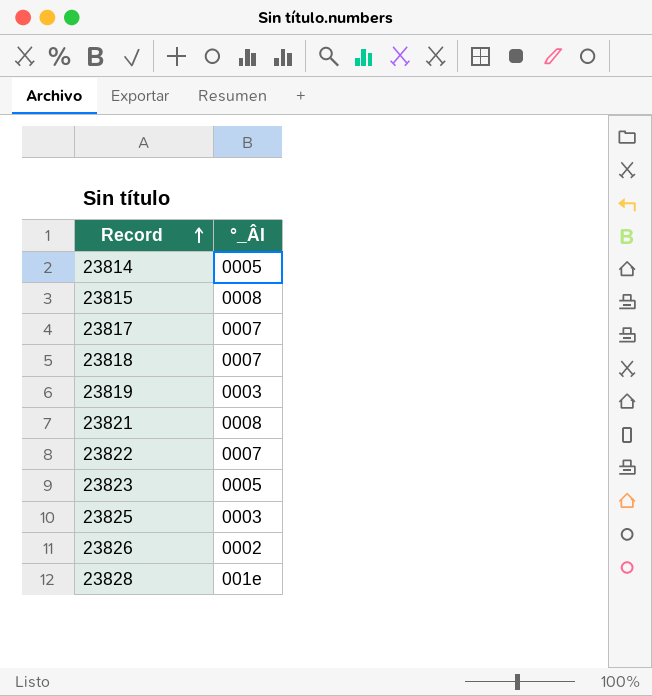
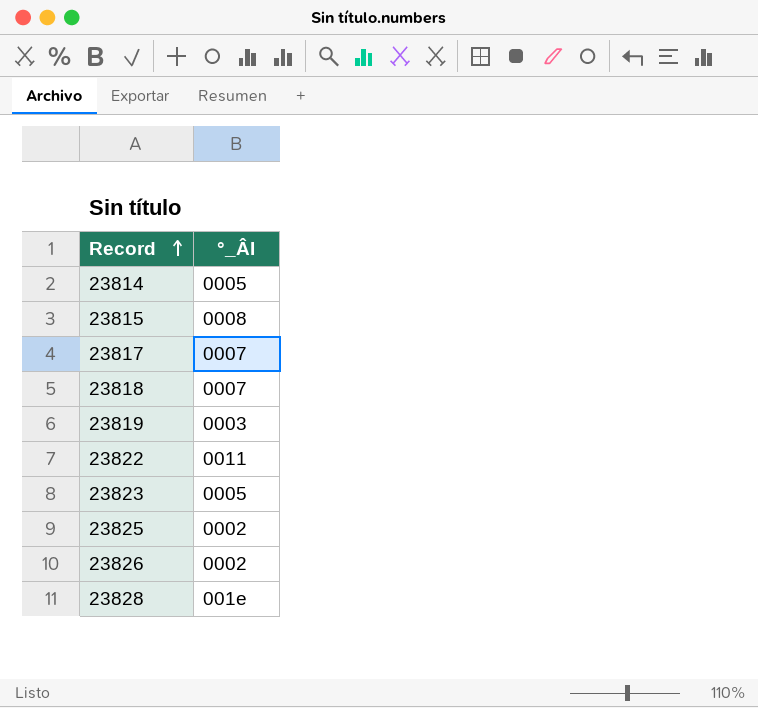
row 23821: 0008 -> none
23822 | °_ÂI: 0007 -> 0011
23825 | °_ÂI: 0003 -> 0002

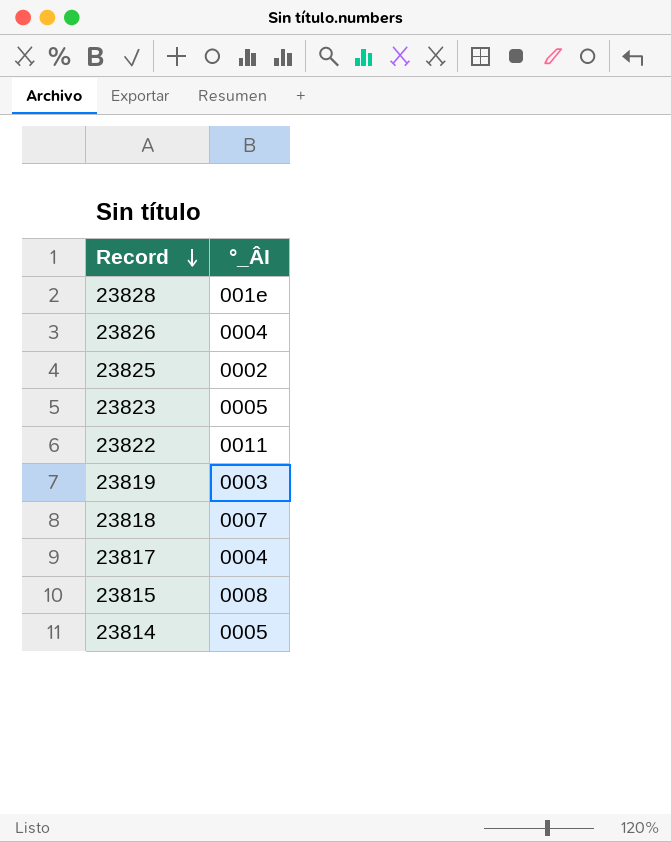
row order: Record ascending -> Record descending
23826 | °_ÂI: 0002 -> 0004
23817 | °_ÂI: 0007 -> 0004

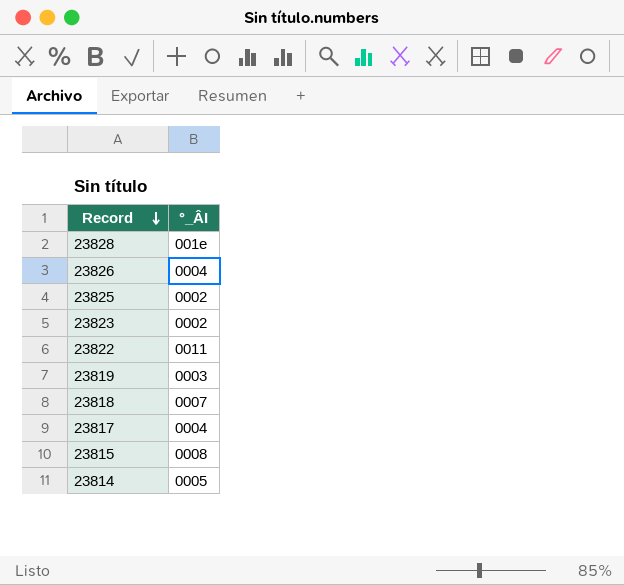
23823 | °_ÂI: 0005 -> 0002

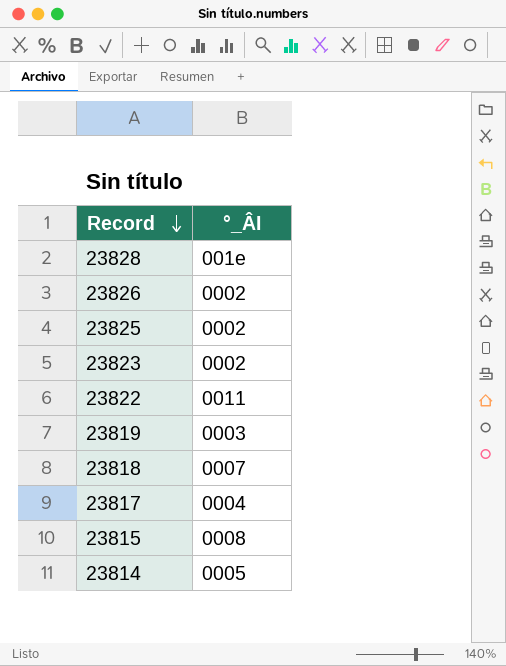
23826 | °_ÂI: 0004 -> 0002

